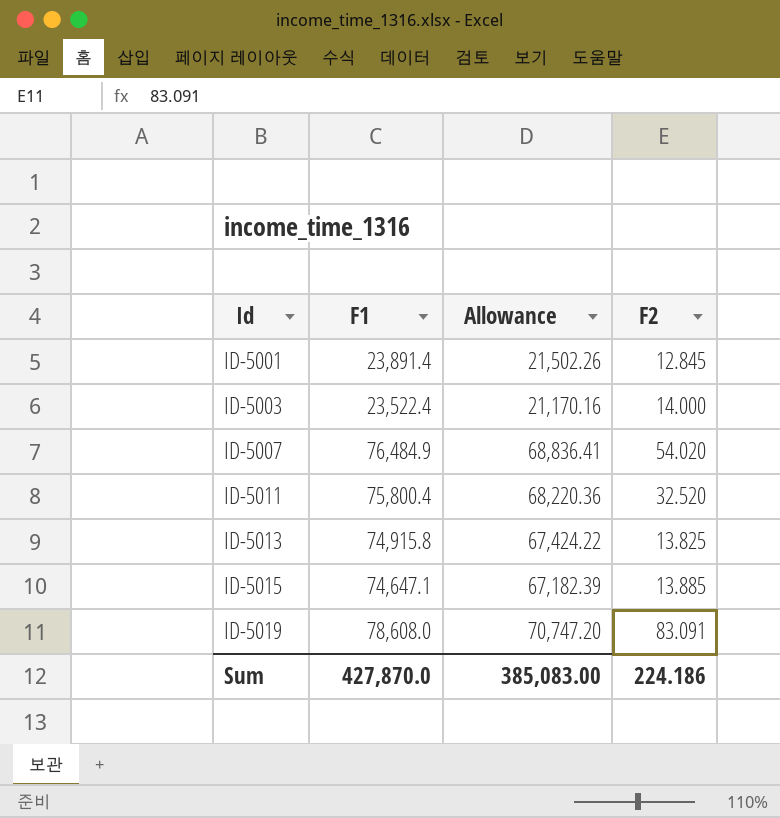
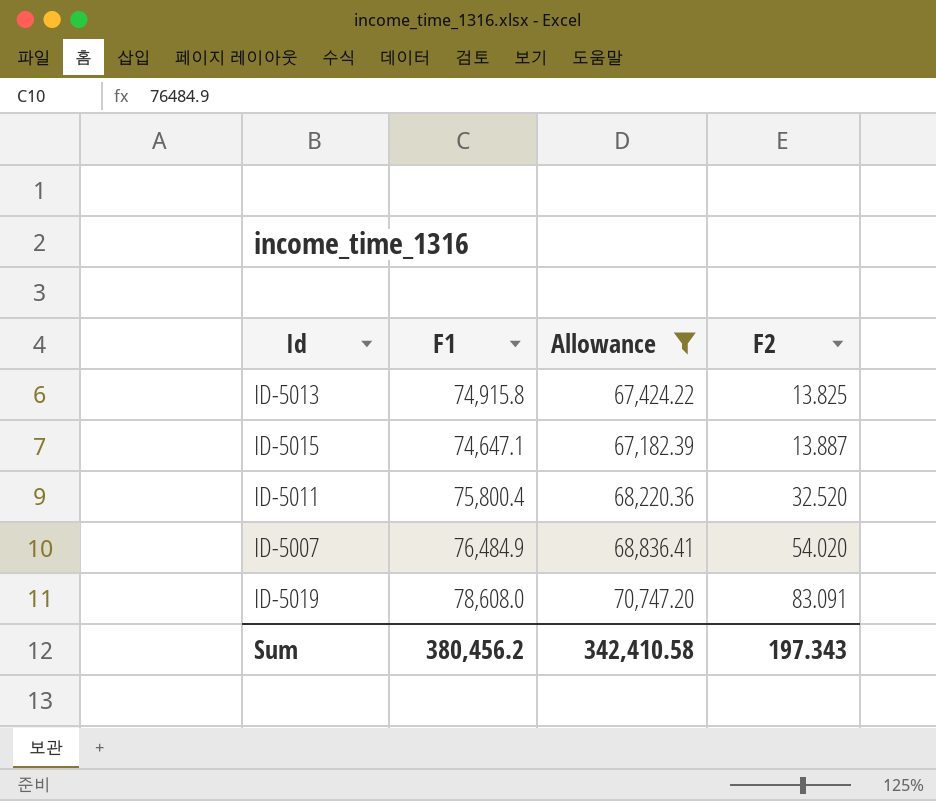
filter: none -> Allowance >= 67,182.39
row order: Id ascending -> F2 ascending
ID-5015 | F2: 13.885 -> 13.887
Sum | F1: 427,870.0 -> 380,456.2
Sum | Allowance: 385,083.00 -> 342,410.58
Sum | F2: 224.186 -> 197.343

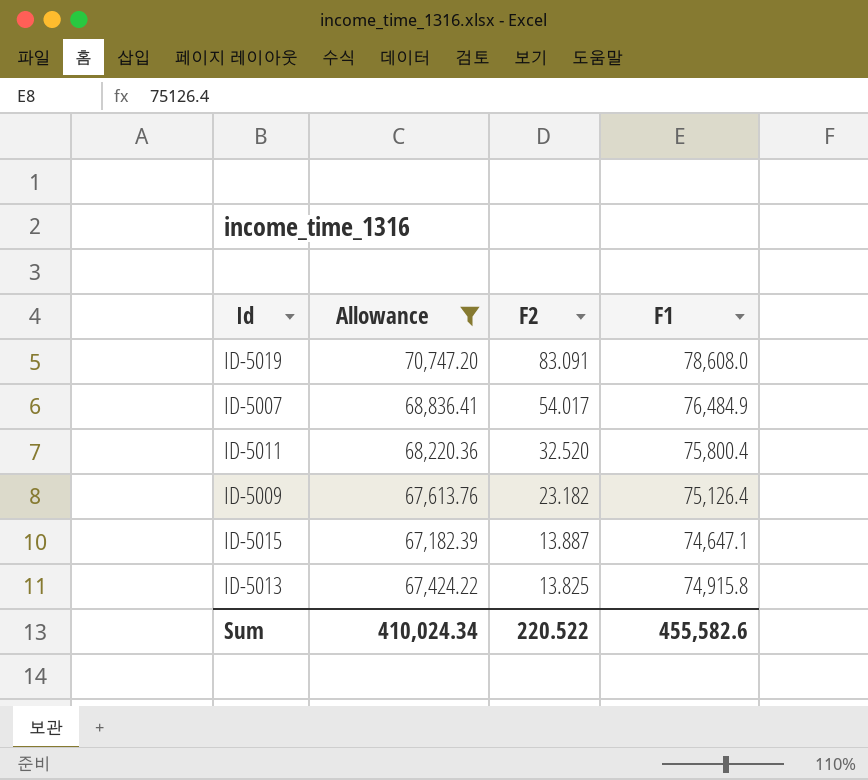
row order: F2 ascending -> F2 descending
column F1 | position: 2 -> 4
ID-5007 | F2: 54.020 -> 54.017
row ID-5009: none -> 67,613.76 | 23.182 | 75,126.4
Sum | Allowance: 342,410.58 -> 410,024.34
Sum | F2: 197.343 -> 220.522
Sum | F1: 380,456.2 -> 455,582.6

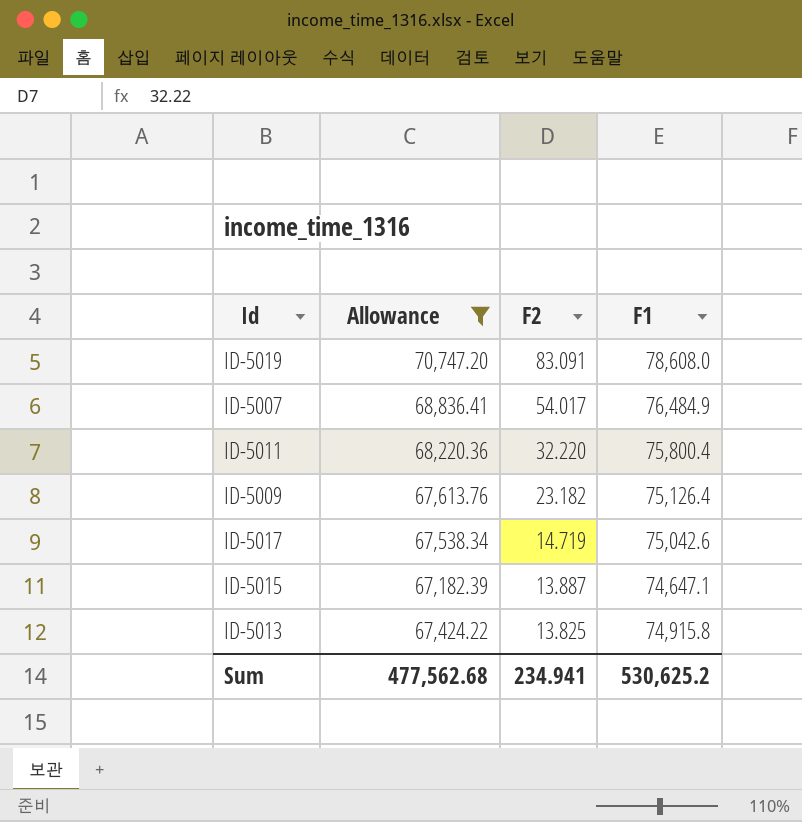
ID-5011 | F2: 32.520 -> 32.220
row ID-5017: none -> 67,538.34 | 14.719 | 75,042.6
Sum | Allowance: 410,024.34 -> 477,562.68
Sum | F2: 220.522 -> 234.941
Sum | F1: 455,582.6 -> 530,625.2

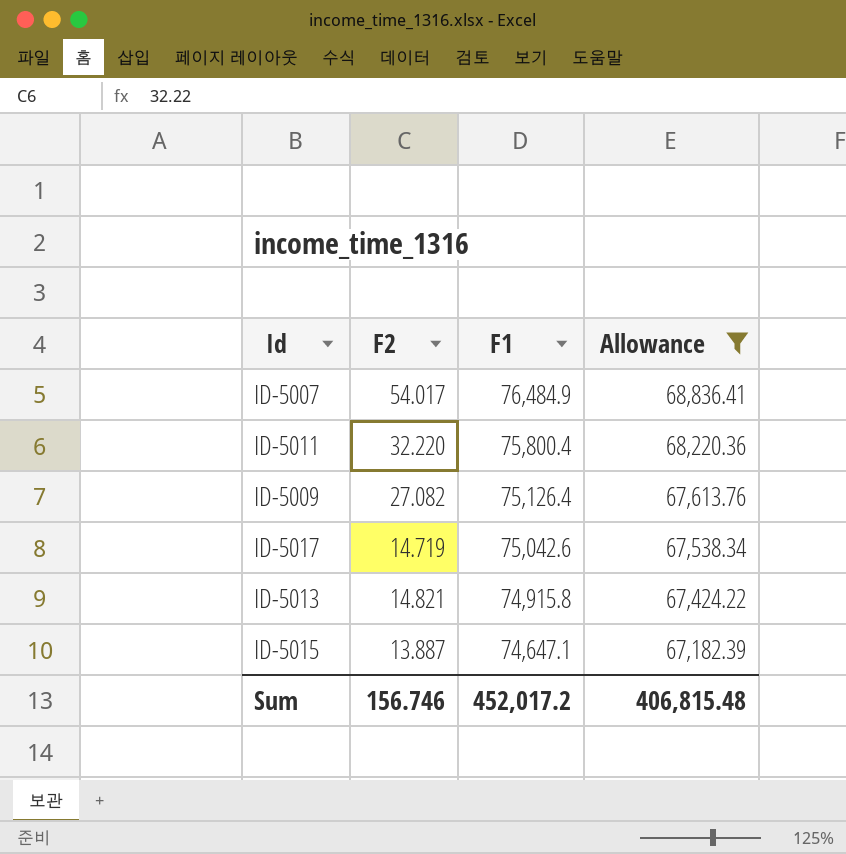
row order: F2 descending -> F1 descending
column Allowance | position: 2 -> 4
row ID-5019: 70,747.20 | 83.091 | 78,608.0 -> none
ID-5009 | F2: 23.182 -> 27.082
ID-5013 | F2: 13.825 -> 14.821
Sum | F2: 234.941 -> 156.746
Sum | F1: 530,625.2 -> 452,017.2
Sum | Allowance: 477,562.68 -> 406,815.48

